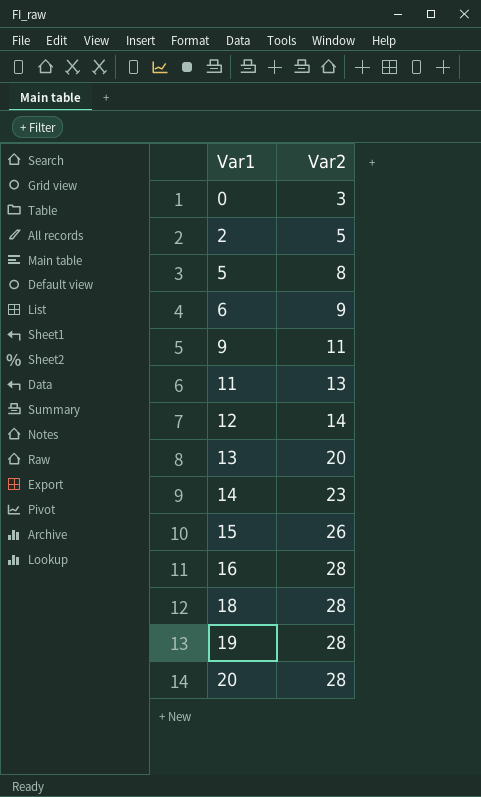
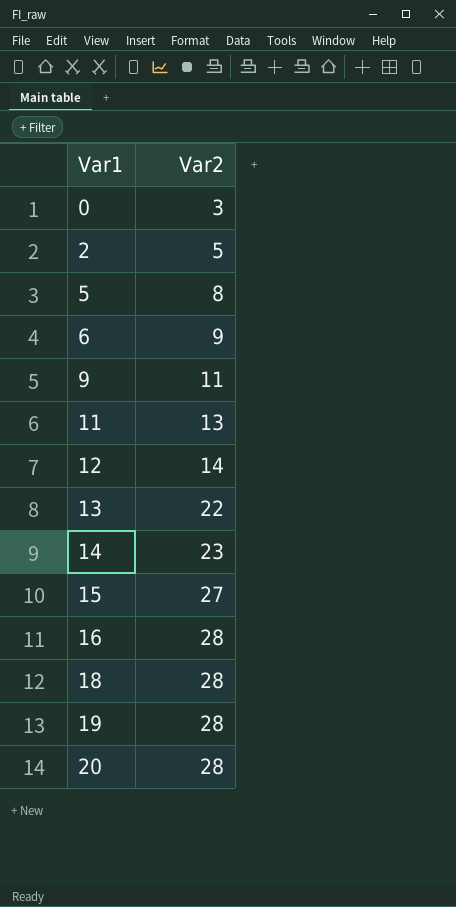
13 | Var2: 20 -> 22
15 | Var2: 26 -> 27

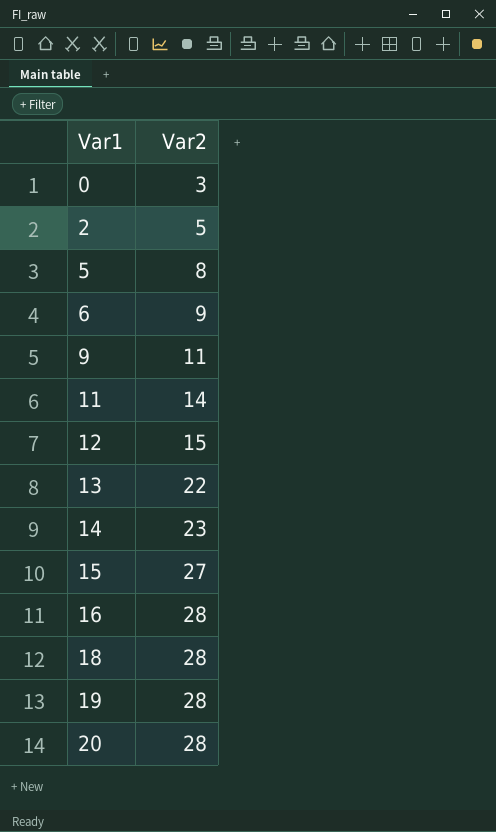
11 | Var2: 13 -> 14
12 | Var2: 14 -> 15

